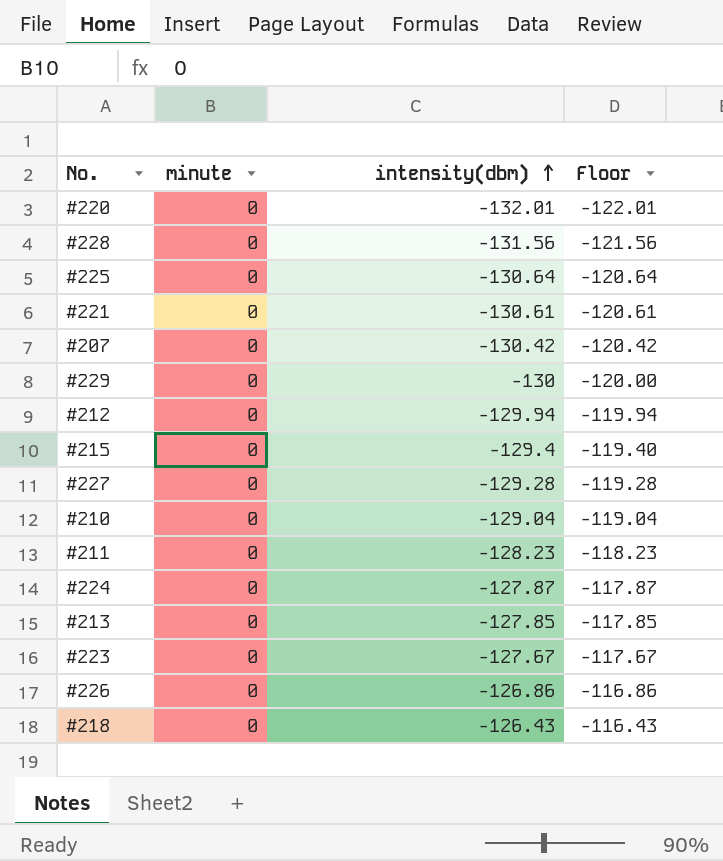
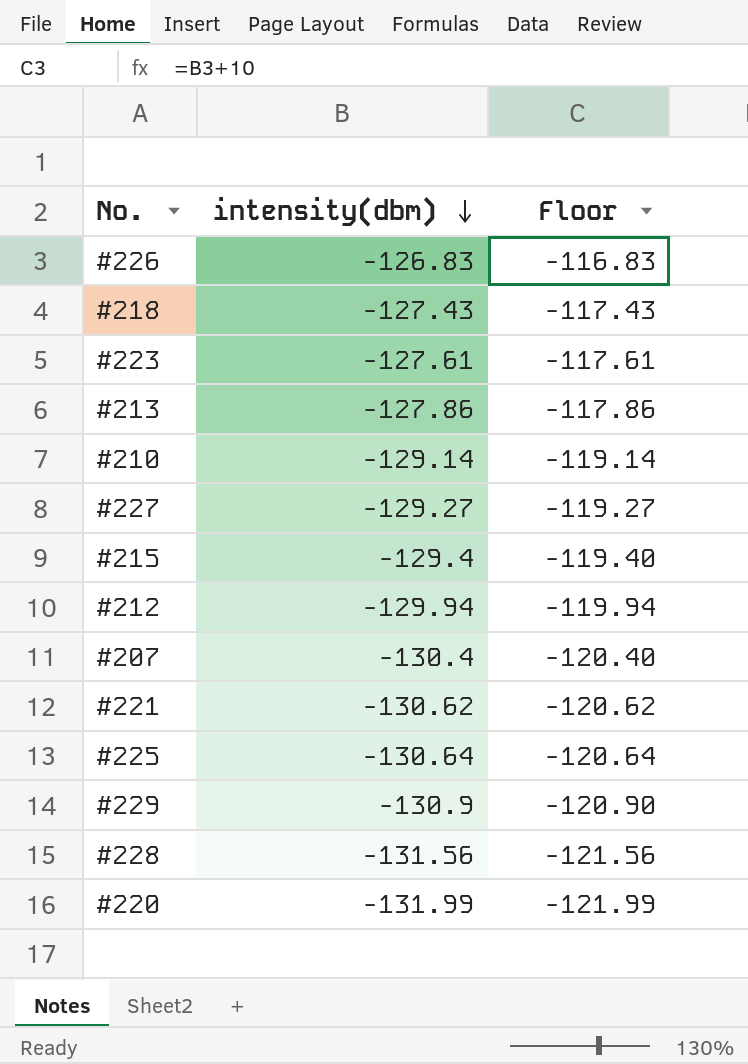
row order: intensity(dbm) ascending -> intensity(dbm) descending
column minute | position: 2 -> none
row #211: 0 | -128.23 | -118.23 -> none
row #224: 0 | -127.87 | -117.87 -> none
#226 | intensity(dbm): -126.86 -> -126.83
#226 | Floor: -116.86 -> -116.83
#218 | intensity(dbm): -126.43 -> -127.43
#218 | Floor: -116.43 -> -117.43
#223 | intensity(dbm): -127.67 -> -127.61
#223 | Floor: -117.67 -> -117.61
#213 | intensity(dbm): -127.85 -> -127.86
#213 | Floor: -117.85 -> -117.86
#210 | intensity(dbm): -129.04 -> -129.14
#210 | Floor: -119.04 -> -119.14
#227 | intensity(dbm): -129.28 -> -129.27
#227 | Floor: -119.28 -> -119.27
#207 | intensity(dbm): -130.42 -> -130.4
#207 | Floor: -120.42 -> -120.40
#221 | intensity(dbm): -130.61 -> -130.62
#221 | Floor: -120.61 -> -120.62
#229 | intensity(dbm): -130 -> -130.9
#229 | Floor: -120.00 -> -120.90
#220 | intensity(dbm): -132.01 -> -131.99
#220 | Floor: -122.01 -> -121.99

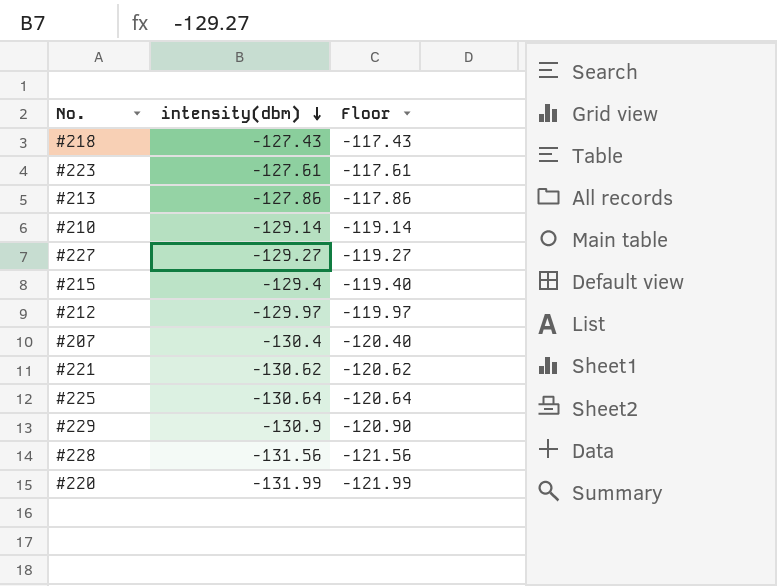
row #226: -126.83 | -116.83 -> none
#212 | intensity(dbm): -129.94 -> -129.97
#212 | Floor: -119.94 -> -119.97

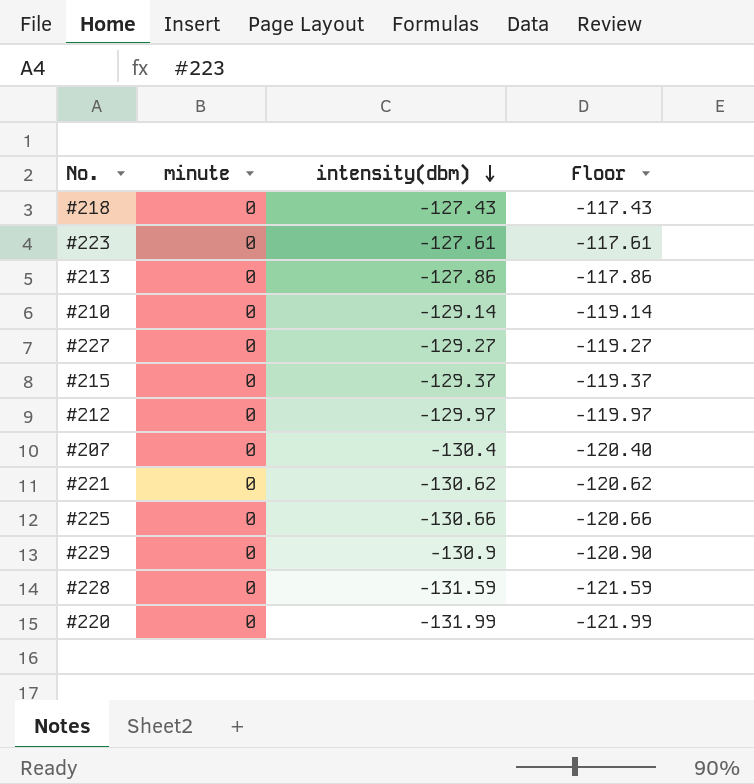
column minute | position: none -> 2
#215 | intensity(dbm): -129.4 -> -129.37
#215 | Floor: -119.40 -> -119.37
#225 | intensity(dbm): -130.64 -> -130.66
#225 | Floor: -120.64 -> -120.66
#228 | intensity(dbm): -131.56 -> -131.59
#228 | Floor: -121.56 -> -121.59

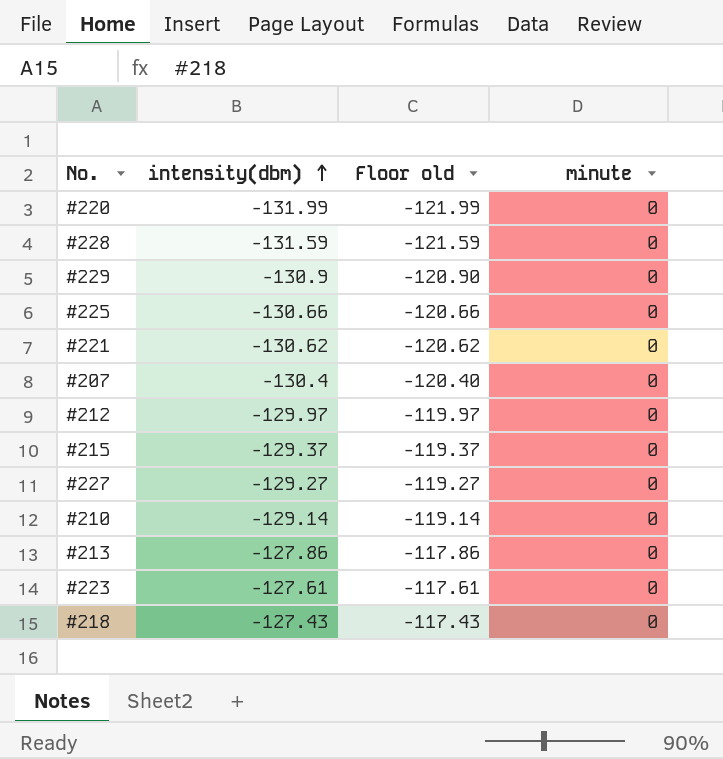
row order: intensity(dbm) descending -> intensity(dbm) ascending
column name: Floor -> Floor old
column minute | position: 2 -> 4

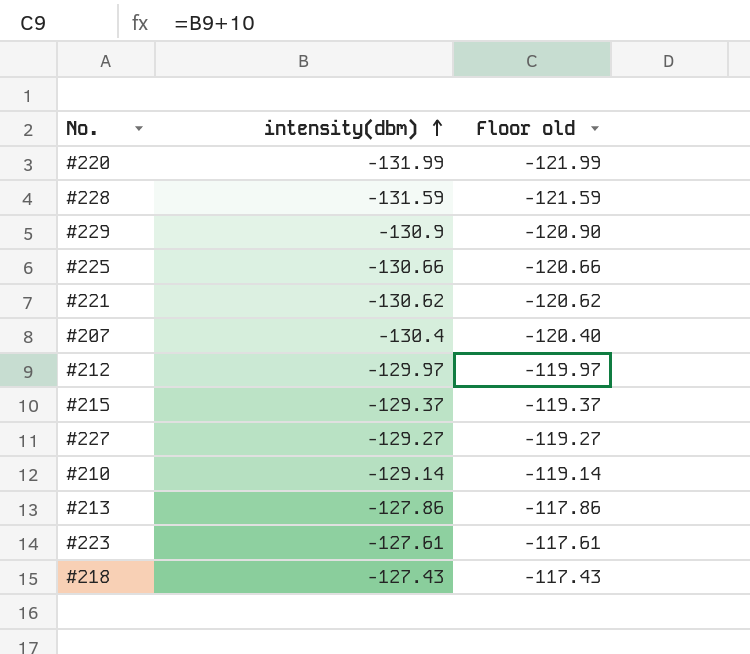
column minute | position: 4 -> none

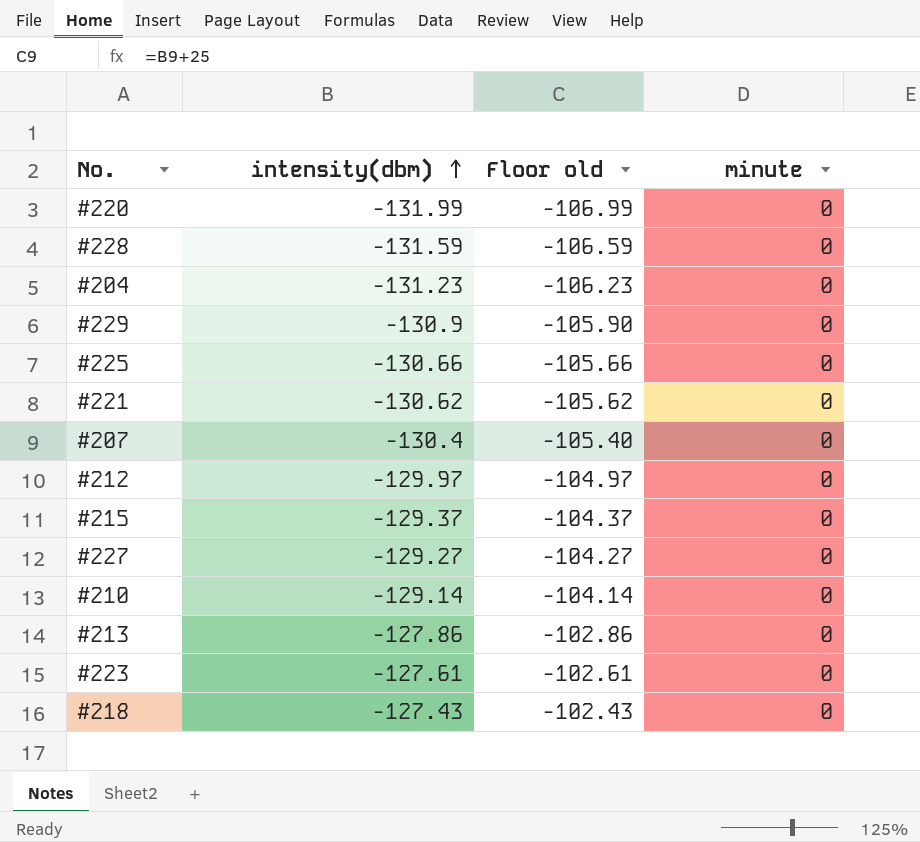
column Floor old | formula: [intensity(dbm)] + 10 -> [intensity(dbm)] + 25
column minute | position: none -> 4
row #204: none -> -131.23 | -106.23 | 0

